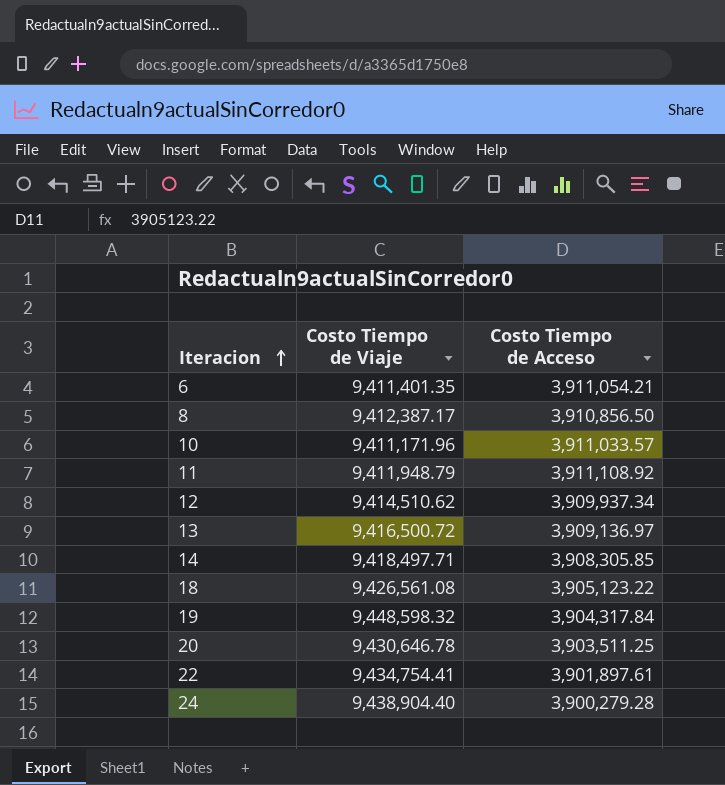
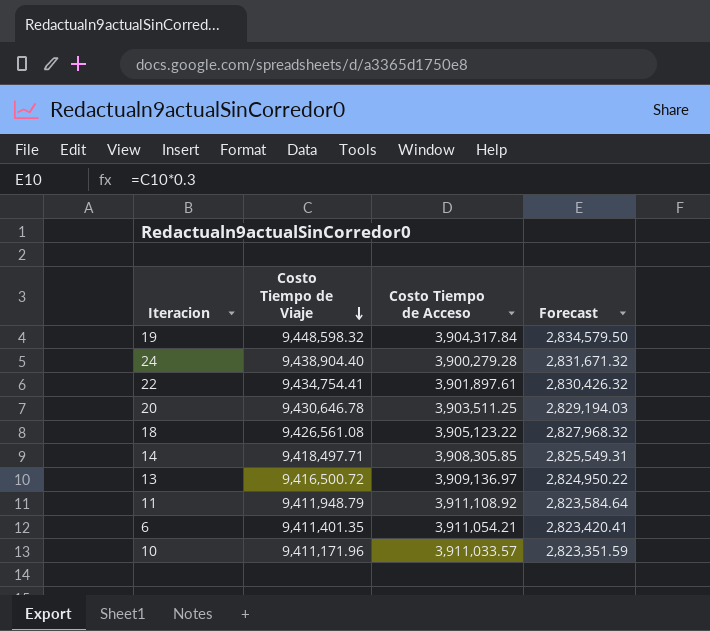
row order: Iteracion ascending -> Costo Tiempo de Viaje descending
column Forecast | formula: none -> [Costo Tiempo de Viaje] * 0.3
row 8: 9,412,387.17 | 3,910,856.50 -> none
row 12: 9,414,510.62 | 3,909,937.34 -> none

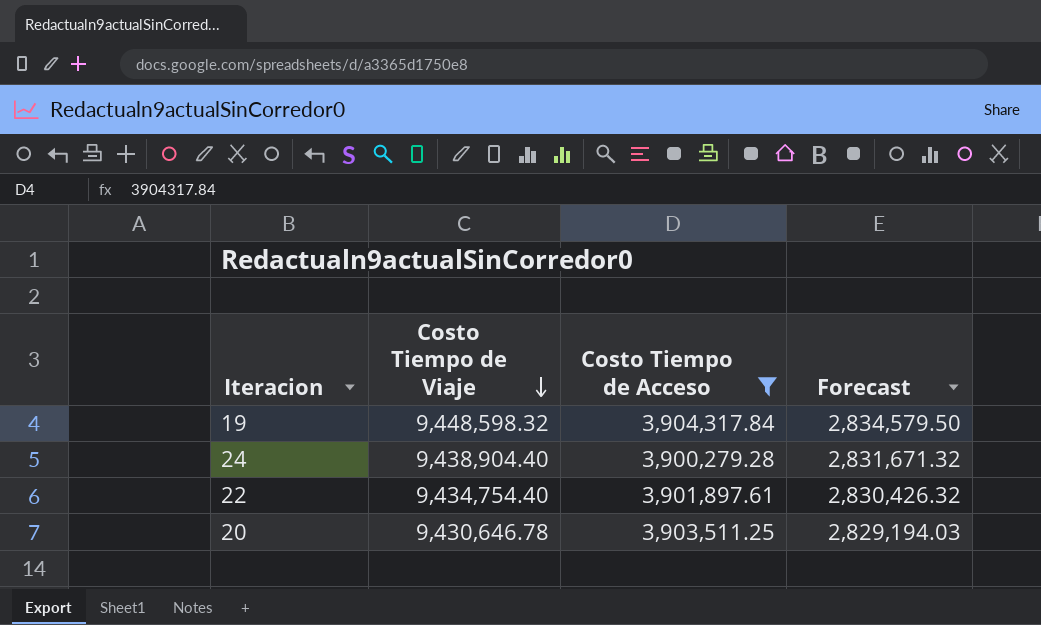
filter: none -> Costo Tiempo de Acceso <= 3,904,317.84
22 | Costo Tiempo de Viaje: 9,434,754.41 -> 9,434,754.40

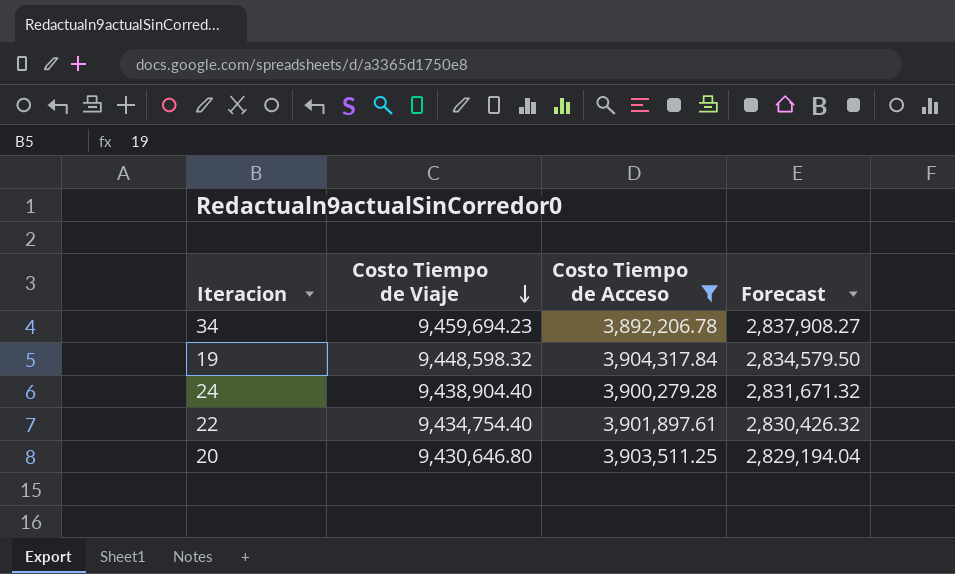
row 34: none -> 9,459,694.23 | 3,892,206.78 | 2,837,908.27
20 | Costo Tiempo de Viaje: 9,430,646.78 -> 9,430,646.80
20 | Forecast: 2,829,194.03 -> 2,829,194.04

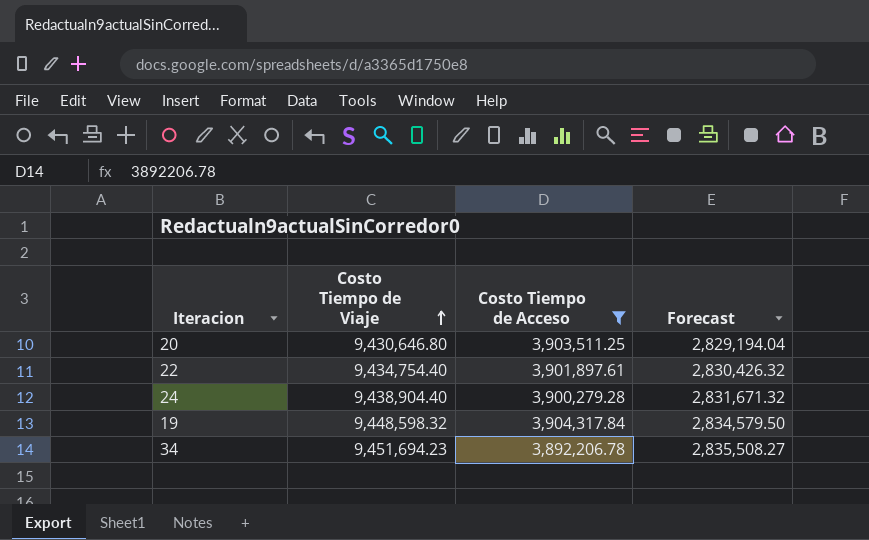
row order: Costo Tiempo de Viaje descending -> Costo Tiempo de Viaje ascending
34 | Costo Tiempo de Viaje: 9,459,694.23 -> 9,451,694.23
34 | Forecast: 2,837,908.27 -> 2,835,508.27

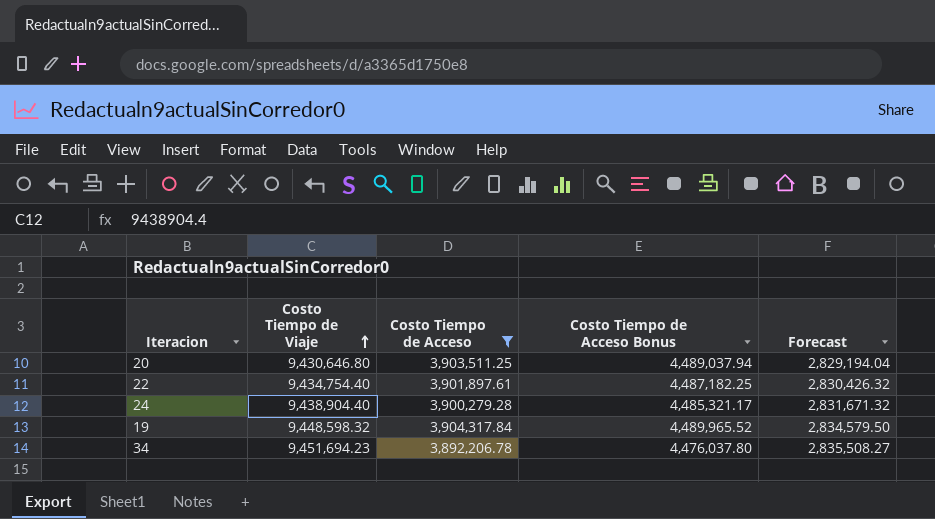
column Costo Tiempo de Acceso Bonus | formula: none -> [Costo Tiempo de Acceso] * 1.15

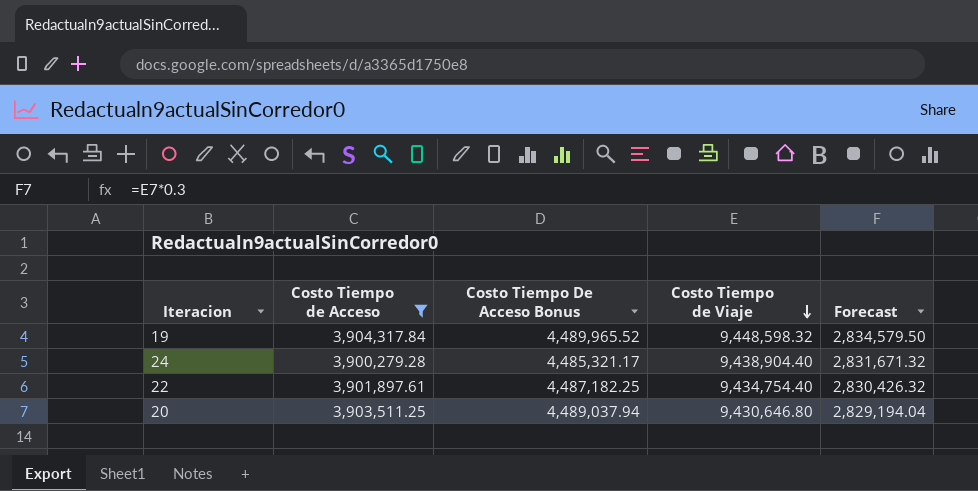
row order: Costo Tiempo de Viaje ascending -> Costo Tiempo de Viaje descending
column name: Costo Tiempo de Acceso Bonus -> Costo Tiempo De Acceso Bonus
column Costo Tiempo de Viaje | position: 2 -> 4
row 34: 9,451,694.23 | 3,892,206.78 | 4,476,037.80 | 2,835,508.27 -> none

